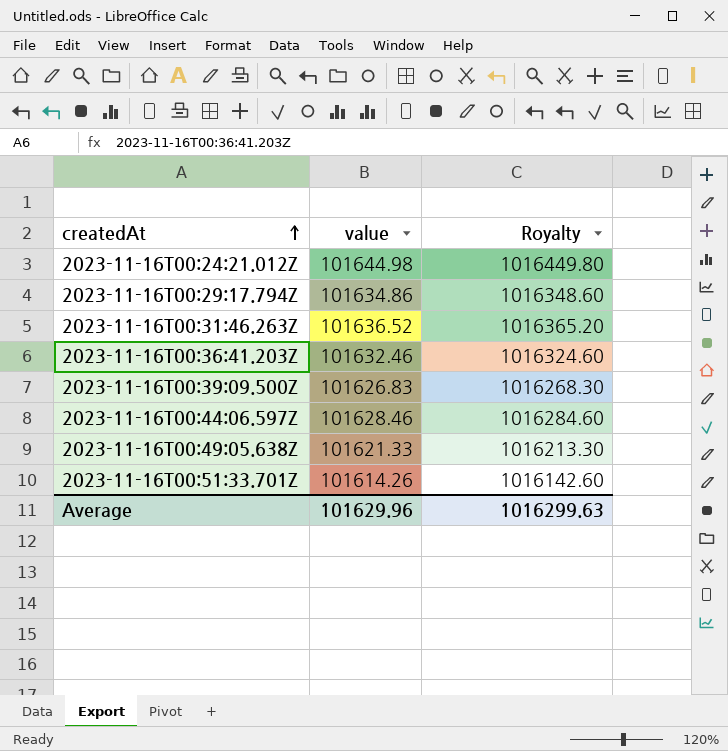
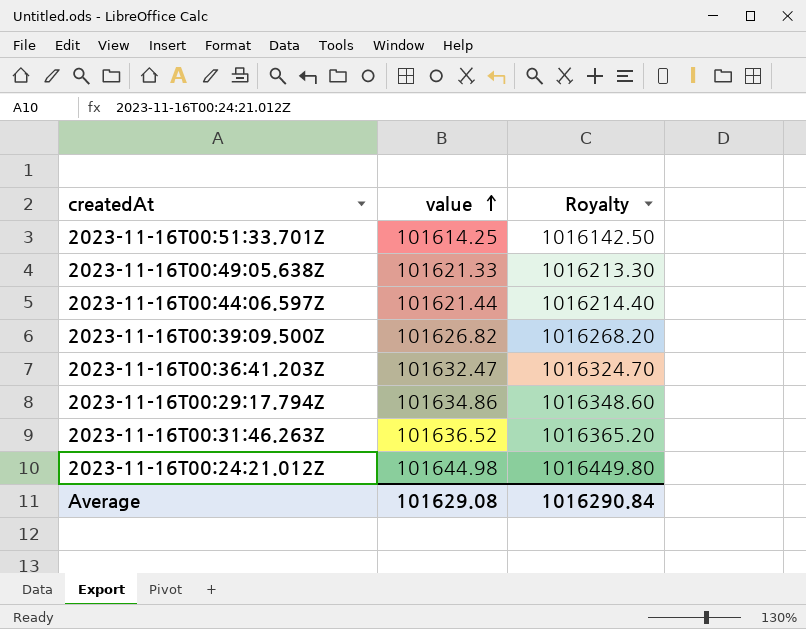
row order: createdAt ascending -> value ascending
2023-11-16T00:51:33.701Z | value: 101614.26 -> 101614.25
2023-11-16T00:51:33.701Z | Royalty: 1016142.60 -> 1016142.50
2023-11-16T00:44:06.597Z | value: 101628.46 -> 101621.44
2023-11-16T00:44:06.597Z | Royalty: 1016284.60 -> 1016214.40
2023-11-16T00:39:09.500Z | value: 101626.83 -> 101626.82
2023-11-16T00:39:09.500Z | Royalty: 1016268.30 -> 1016268.20
2023-11-16T00:36:41.203Z | value: 101632.46 -> 101632.47
2023-11-16T00:36:41.203Z | Royalty: 1016324.60 -> 1016324.70
Average | value: 101629.96 -> 101629.08
Average | Royalty: 1016299.63 -> 1016290.84

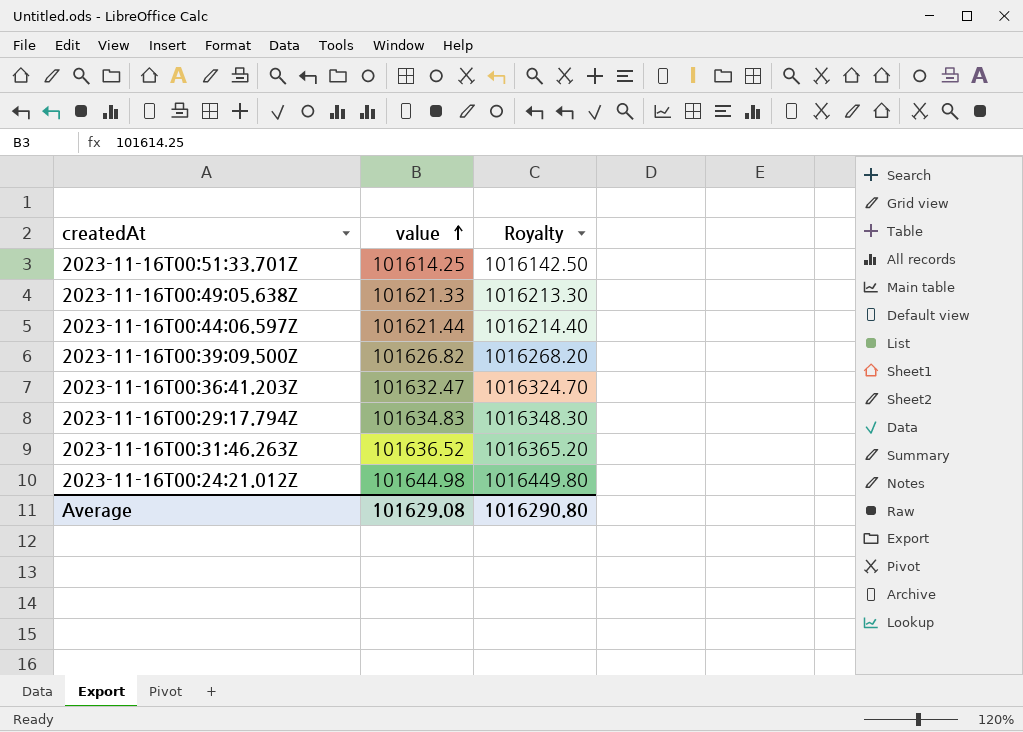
2023-11-16T00:29:17.794Z | value: 101634.86 -> 101634.83
2023-11-16T00:29:17.794Z | Royalty: 1016348.60 -> 1016348.30
Average | Royalty: 1016290.84 -> 1016290.80

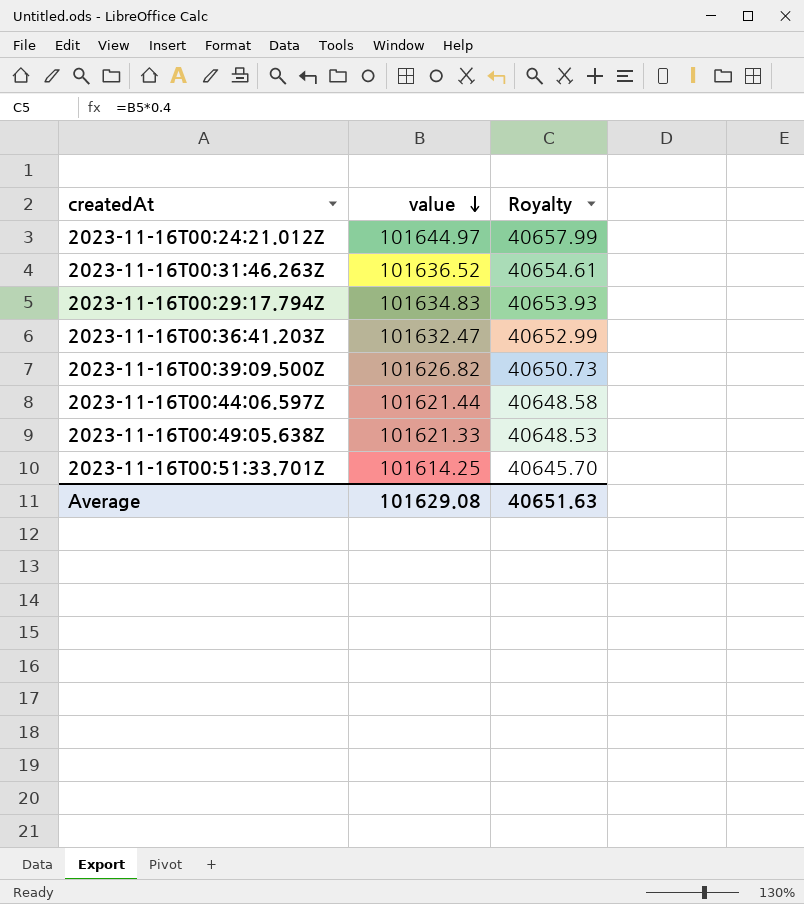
row order: value ascending -> value descending
column Royalty | formula: [value] * 10 -> [value] * 0.4
2023-11-16T00:24:21.012Z | value: 101644.98 -> 101644.97
Average | Royalty: 1016290.80 -> 40651.63

